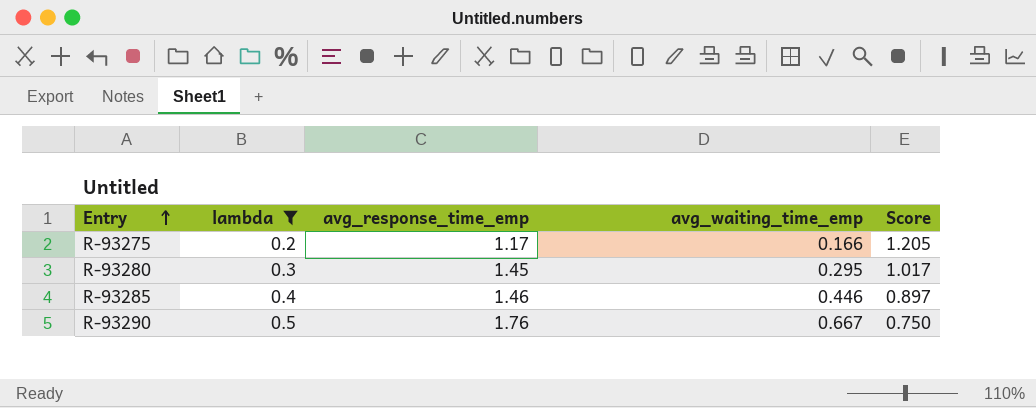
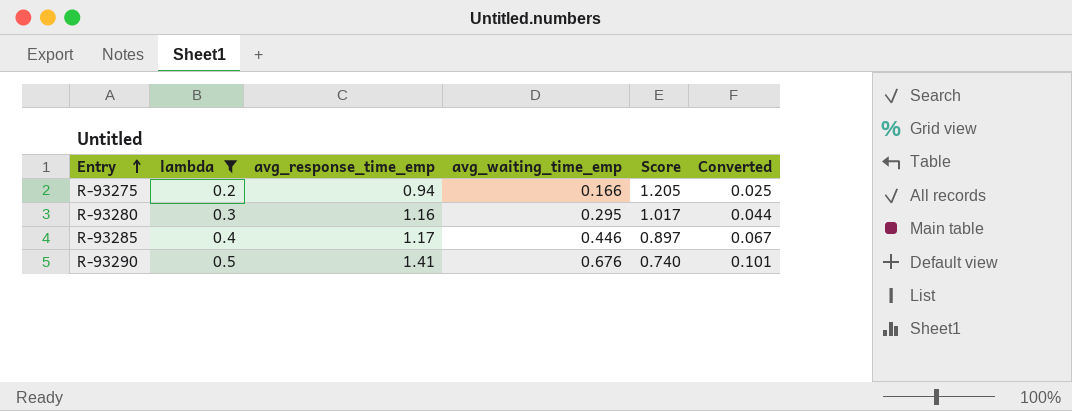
column Converted | formula: none -> [avg_waiting_time_emp] * 0.15
R-93275 | avg_response_time_emp: 1.17 -> 0.94
R-93280 | avg_response_time_emp: 1.45 -> 1.16
R-93285 | avg_response_time_emp: 1.46 -> 1.17
R-93290 | avg_response_time_emp: 1.76 -> 1.41
R-93290 | avg_waiting_time_emp: 0.667 -> 0.676
R-93290 | Score: 0.750 -> 0.740

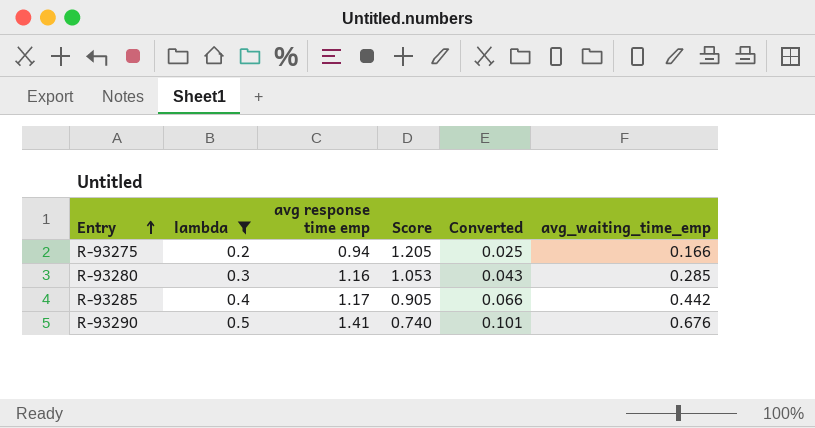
column name: avg_response_time_emp -> avg response time emp
column avg_waiting_time_emp | position: 4 -> 6
R-93280 | Score: 1.017 -> 1.053
R-93280 | Converted: 0.044 -> 0.043
R-93280 | avg_waiting_time_emp: 0.295 -> 0.285
R-93285 | Score: 0.897 -> 0.905
R-93285 | Converted: 0.067 -> 0.066
R-93285 | avg_waiting_time_emp: 0.446 -> 0.442

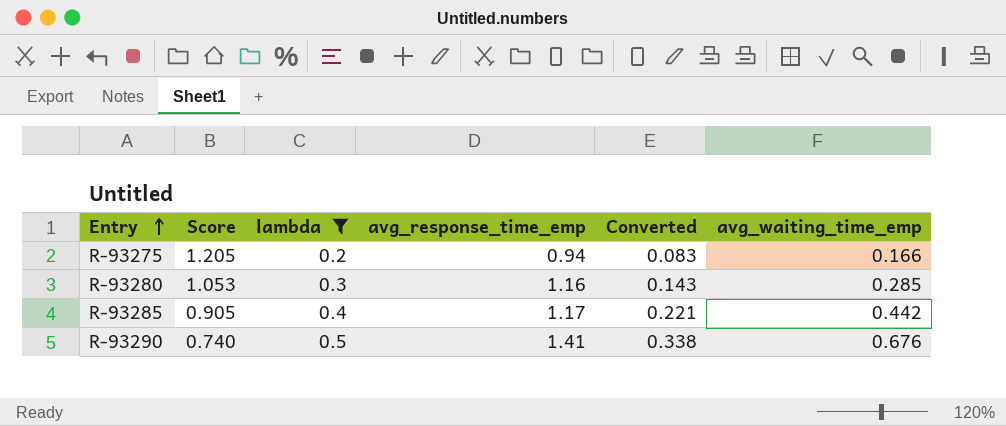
column Score | position: 4 -> 2
column name: avg response time emp -> avg_response_time_emp
column Converted | formula: [avg_waiting_time_emp] * 0.15 -> [avg_waiting_time_emp] * 0.5

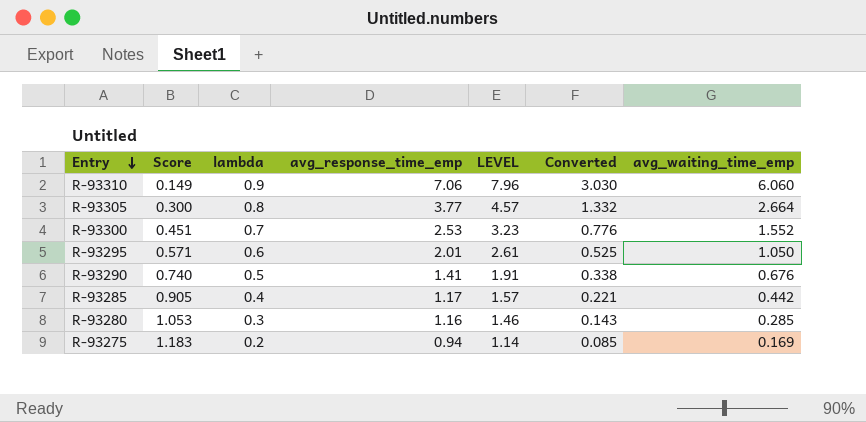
filter: lambda <= 0.5 -> none
row order: Entry ascending -> Entry descending
column LEVEL | formula: none -> [lambda] + [avg_response_time_emp]
R-93275 | Score: 1.205 -> 1.183
R-93275 | Converted: 0.083 -> 0.085
R-93275 | avg_waiting_time_emp: 0.166 -> 0.169

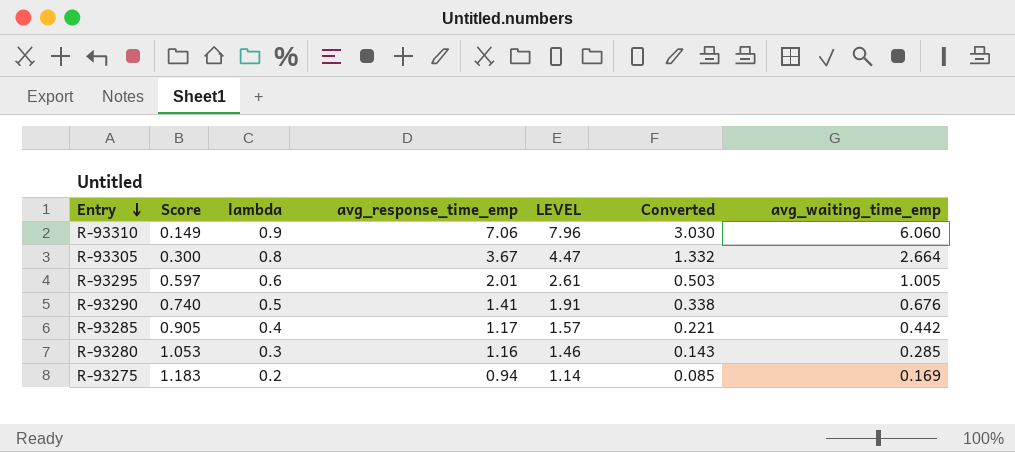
row R-93300: 0.451 | 0.7 | 2.53 | 3.23 | 0.776 | 1.552 -> none
R-93305 | avg_response_time_emp: 3.77 -> 3.67
R-93305 | LEVEL: 4.57 -> 4.47
R-93295 | Score: 0.571 -> 0.597
R-93295 | Converted: 0.525 -> 0.503
R-93295 | avg_waiting_time_emp: 1.050 -> 1.005

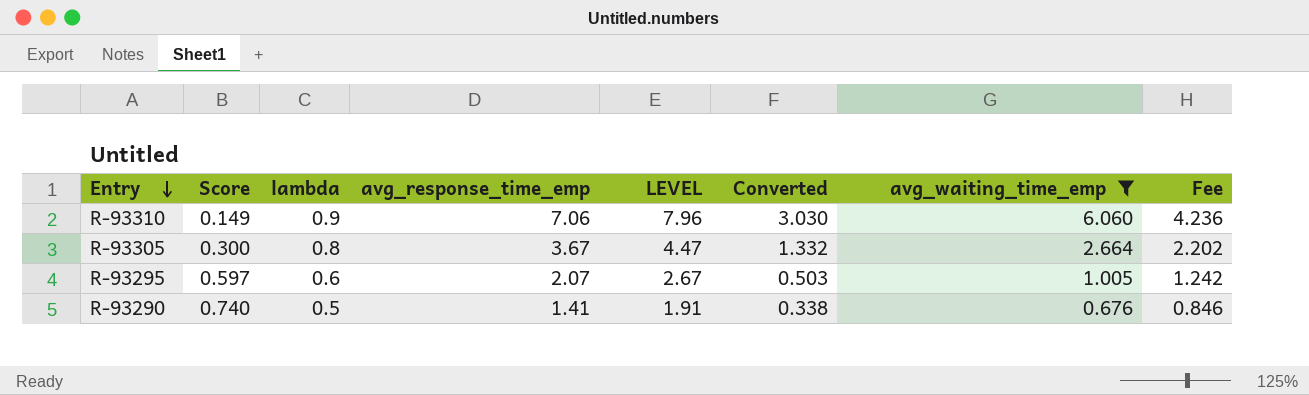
filter: none -> avg_waiting_time_emp >= 0.676
column Fee | formula: none -> [avg_response_time_emp] * 0.6
R-93295 | avg_response_time_emp: 2.01 -> 2.07
R-93295 | LEVEL: 2.61 -> 2.67

